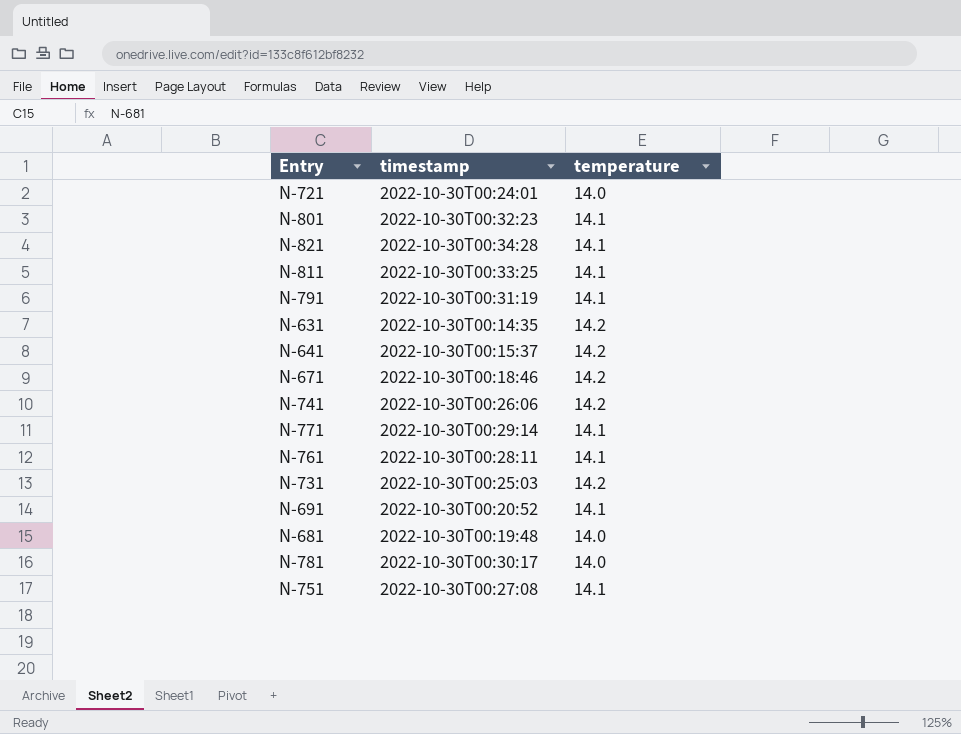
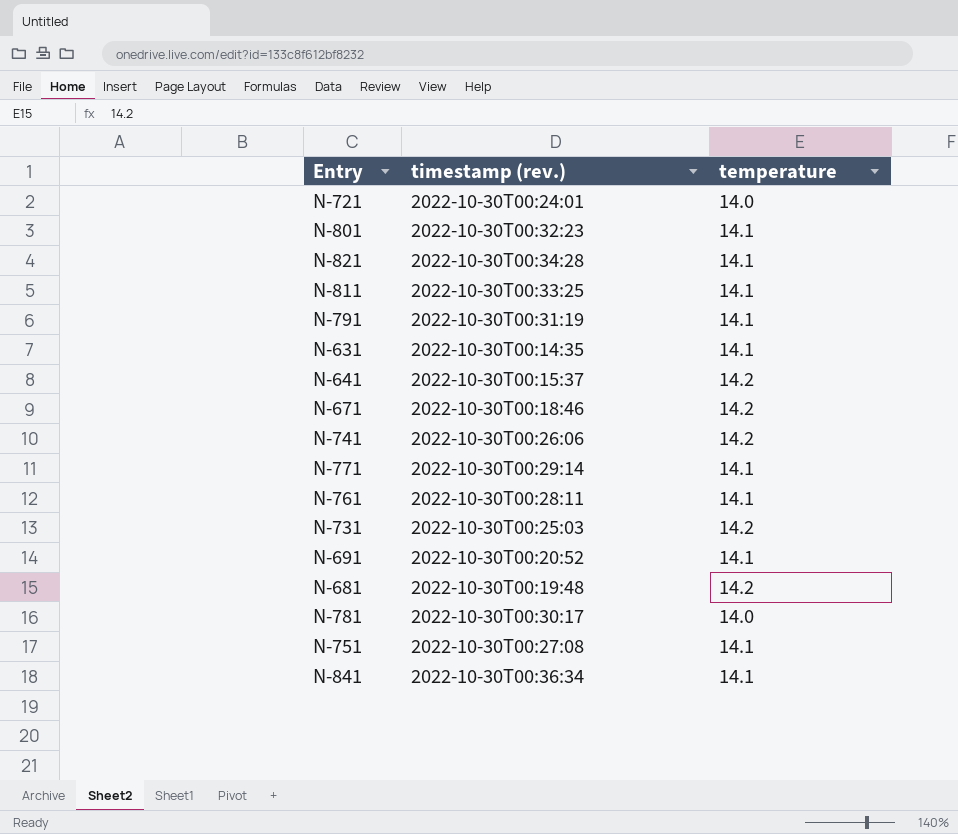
column name: timestamp -> timestamp (rev.)
N-631 | temperature: 14.2 -> 14.1
N-681 | temperature: 14.0 -> 14.2
row N-841: none -> 2022-10-30T00:36:34 | 14.1

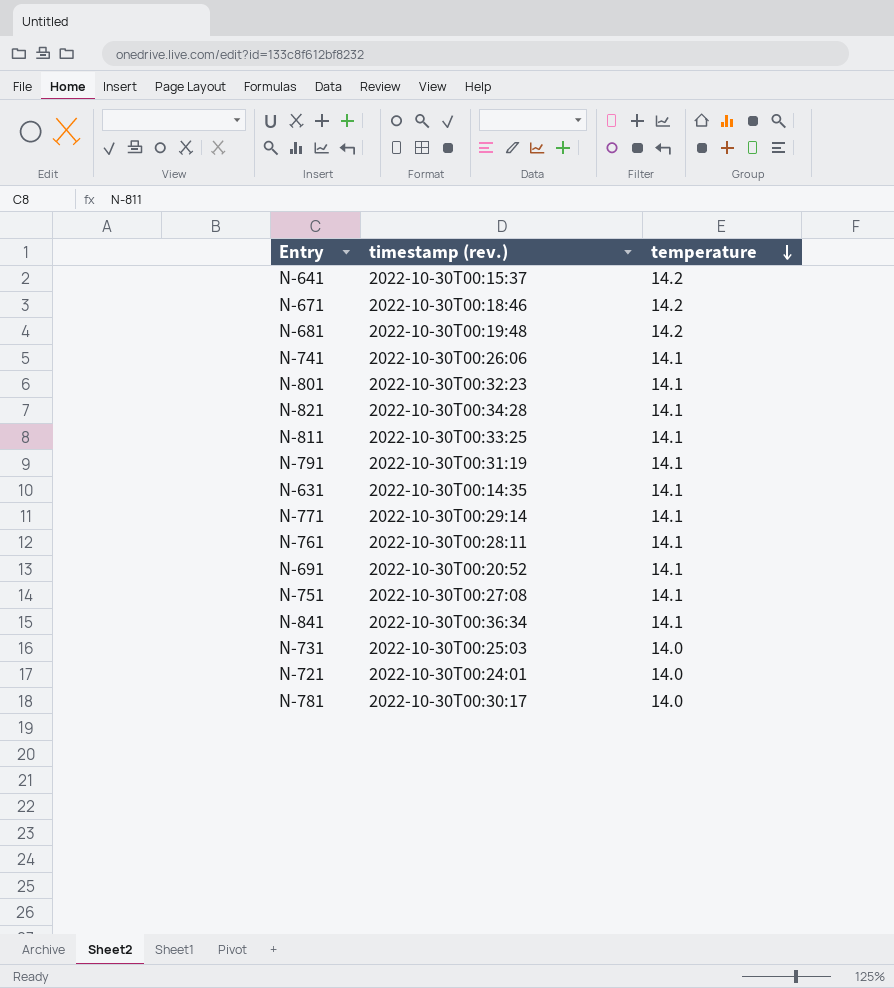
row order: none -> temperature descending
N-741 | temperature: 14.2 -> 14.1
N-731 | temperature: 14.2 -> 14.0

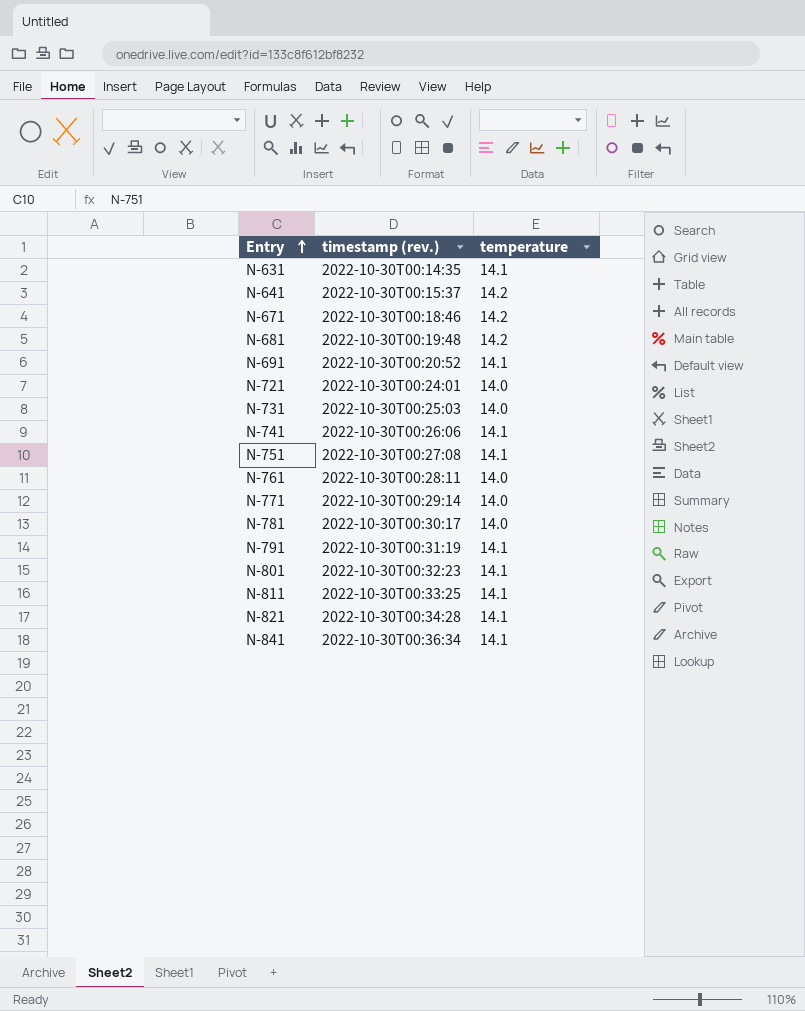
row order: temperature descending -> Entry ascending
N-761 | temperature: 14.1 -> 14.0
N-771 | temperature: 14.1 -> 14.0

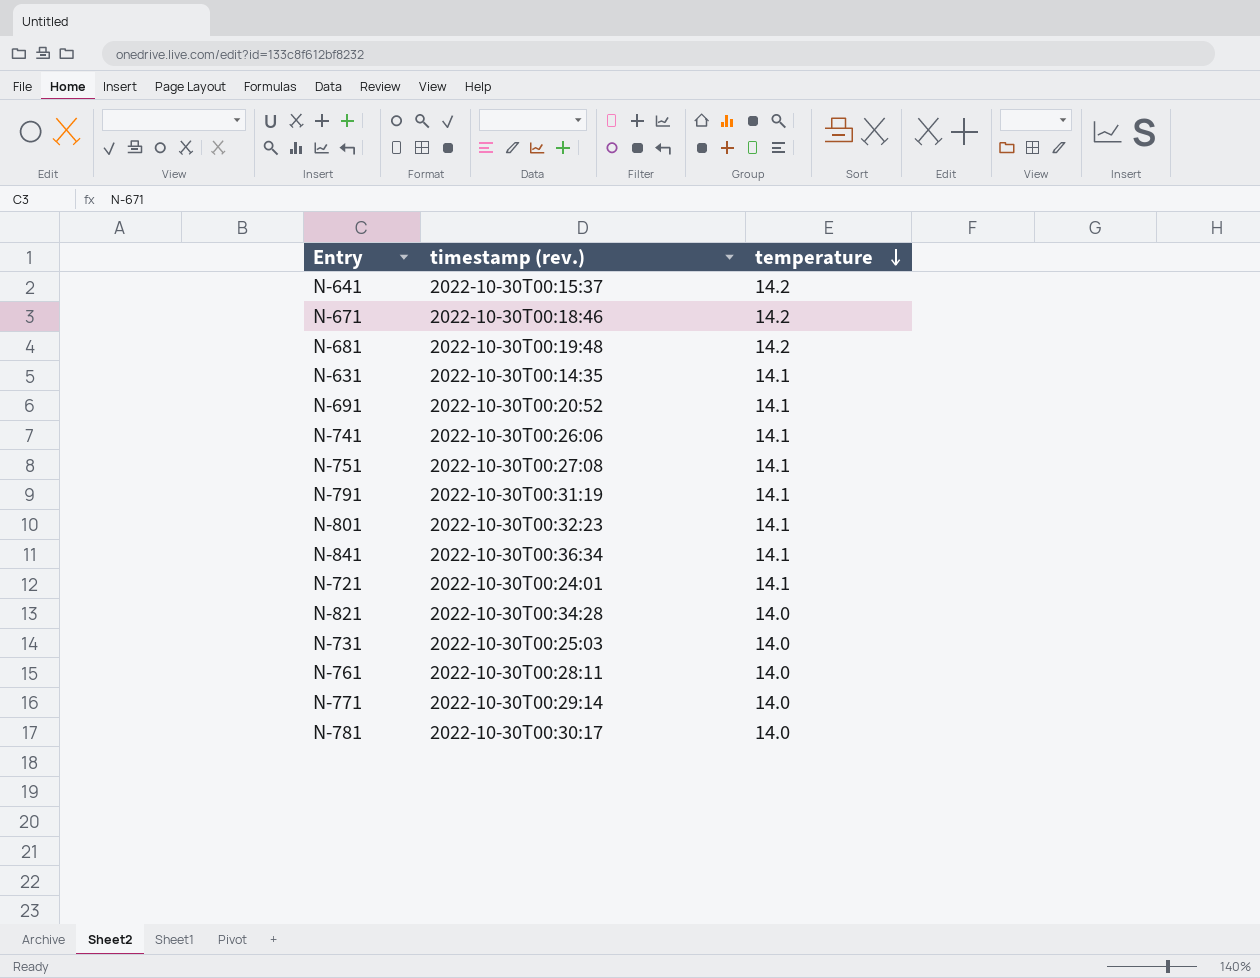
row order: Entry ascending -> temperature descending
row N-811: 2022-10-30T00:33:25 | 14.1 -> none
N-721 | temperature: 14.0 -> 14.1
N-821 | temperature: 14.1 -> 14.0

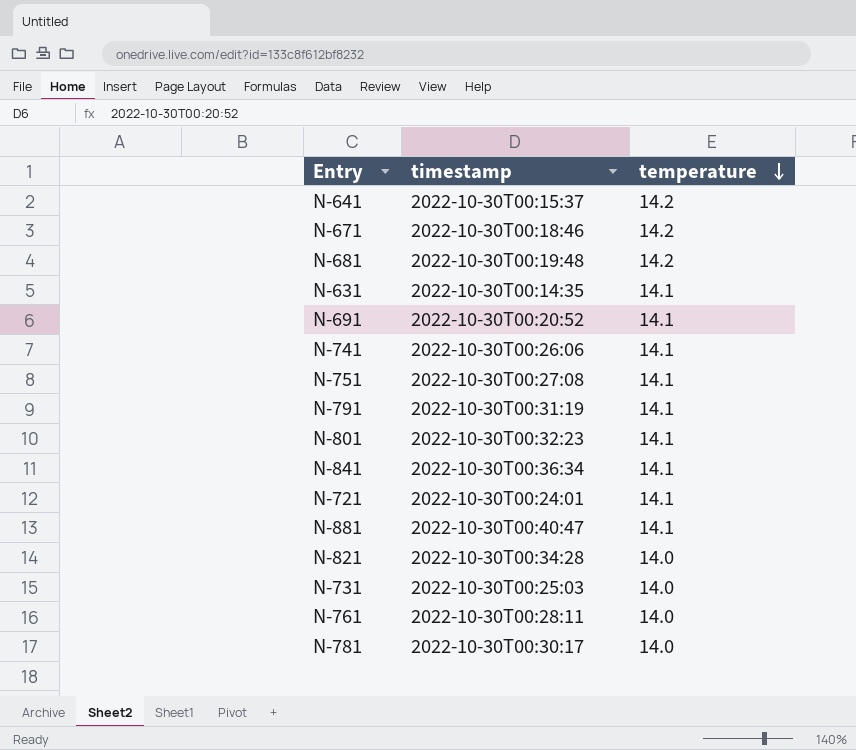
column name: timestamp (rev.) -> timestamp
row N-771: 2022-10-30T00:29:14 | 14.0 -> none
row N-881: none -> 2022-10-30T00:40:47 | 14.1

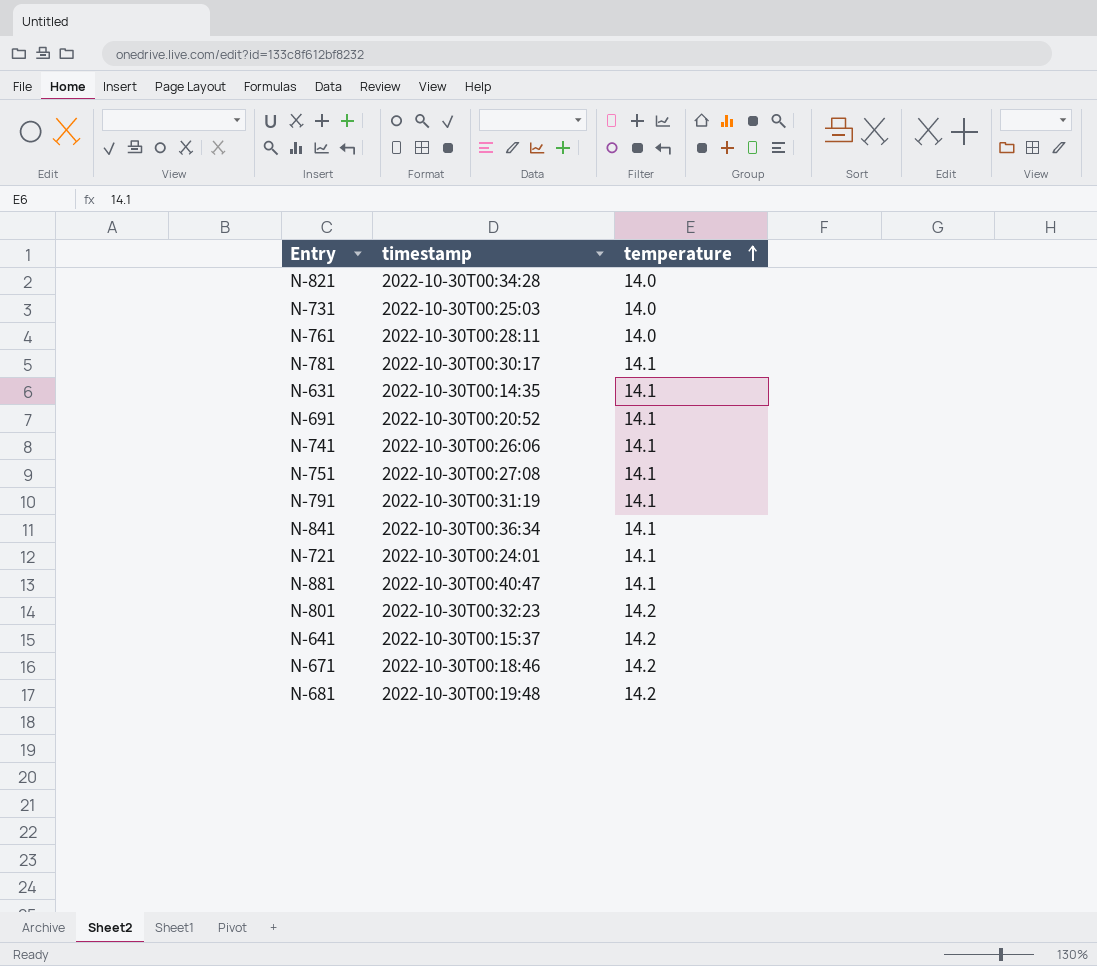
row order: temperature descending -> temperature ascending
N-781 | temperature: 14.0 -> 14.1
N-801 | temperature: 14.1 -> 14.2

